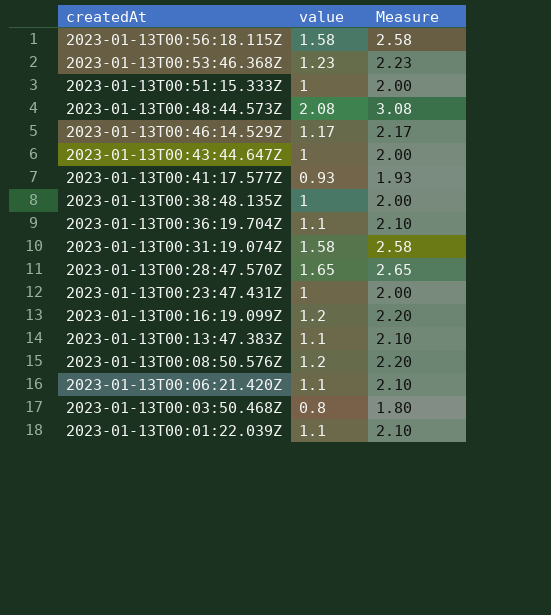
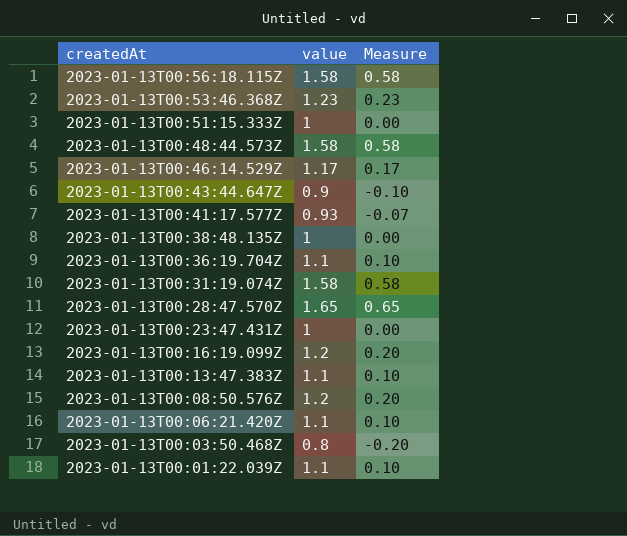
column Measure | formula: [value] + 1 -> [value] - 1
2023-01-13T00:48:44.573Z | value: 2.08 -> 1.58
2023-01-13T00:43:44.647Z | value: 1 -> 0.9

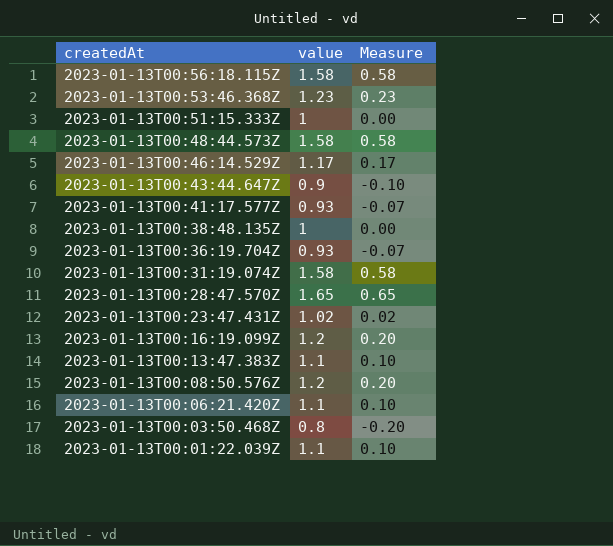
2023-01-13T00:36:19.704Z | value: 1.1 -> 0.93
2023-01-13T00:36:19.704Z | Measure: 0.10 -> -0.07
2023-01-13T00:23:47.431Z | value: 1 -> 1.02
2023-01-13T00:23:47.431Z | Measure: 0.00 -> 0.02

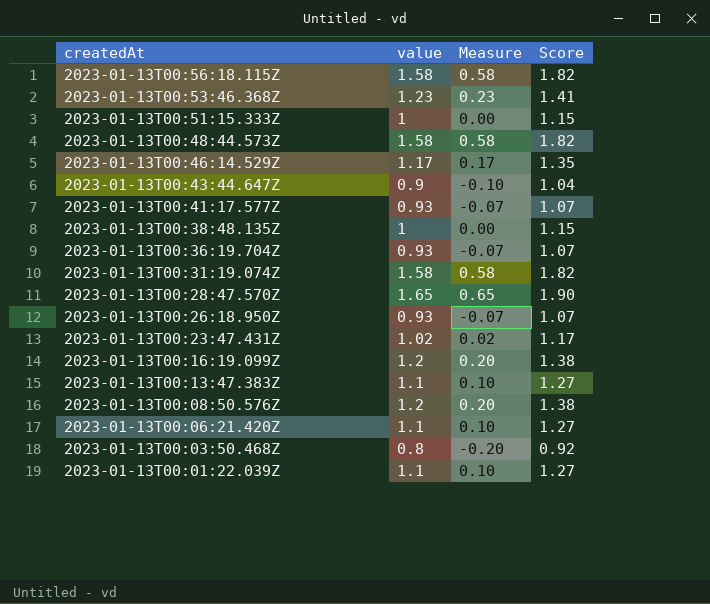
column Score | formula: none -> [value] * 1.15
row 2023-01-13T00:26:18.950Z: none -> 0.93 | -0.07 | 1.07

